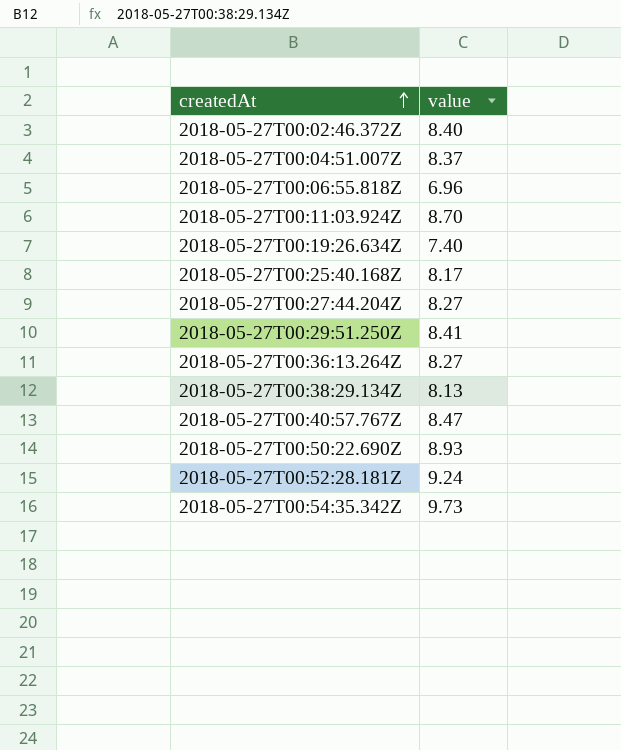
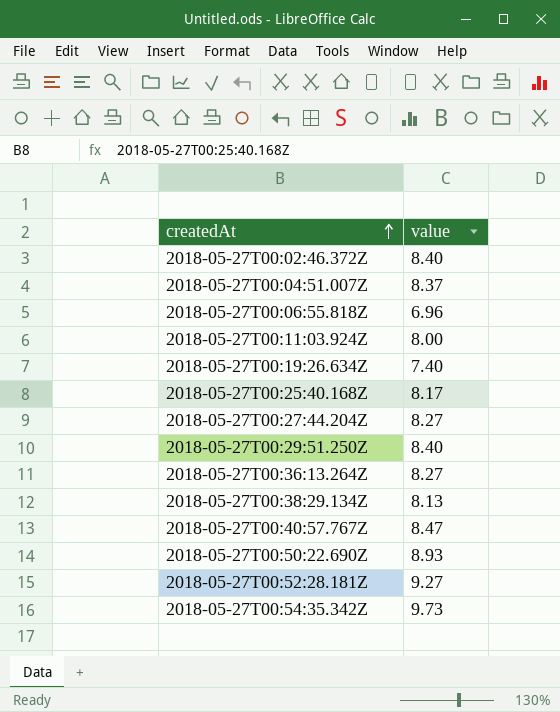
2018-05-27T00:11:03.924Z | value: 8.70 -> 8.00
2018-05-27T00:29:51.250Z | value: 8.41 -> 8.40
2018-05-27T00:52:28.181Z | value: 9.24 -> 9.27

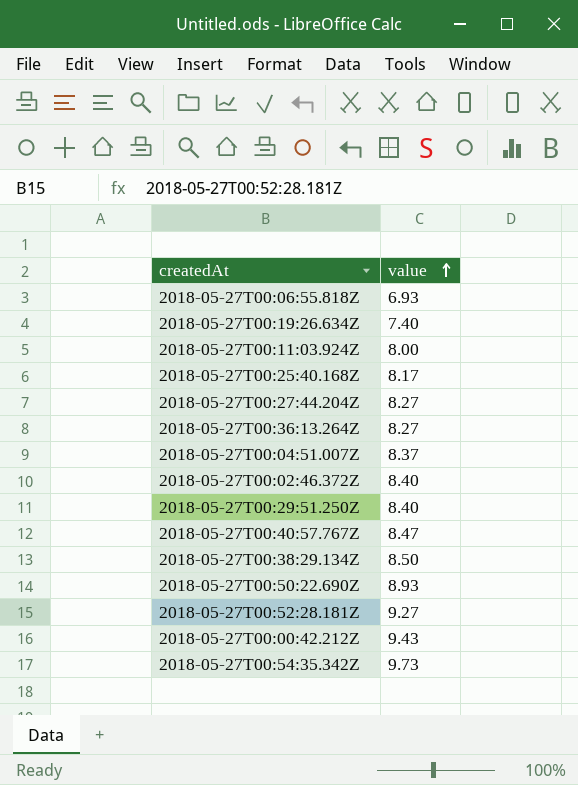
row order: createdAt ascending -> value ascending
2018-05-27T00:06:55.818Z | value: 6.96 -> 6.93
2018-05-27T00:38:29.134Z | value: 8.13 -> 8.50
row 2018-05-27T00:00:42.212Z: none -> 9.43

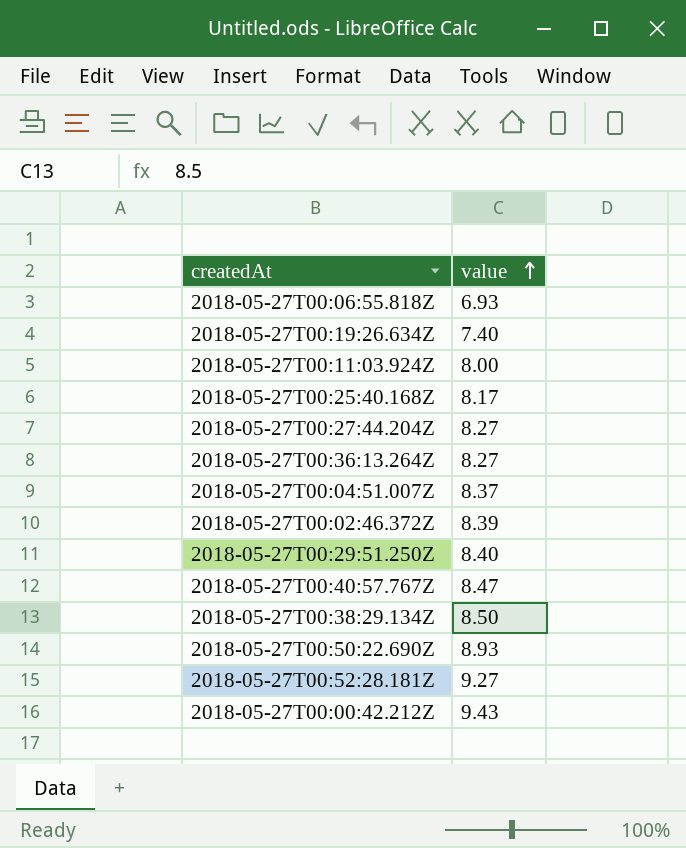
row 2018-05-27T00:54:35.342Z: 9.73 -> none
2018-05-27T00:02:46.372Z | value: 8.40 -> 8.39

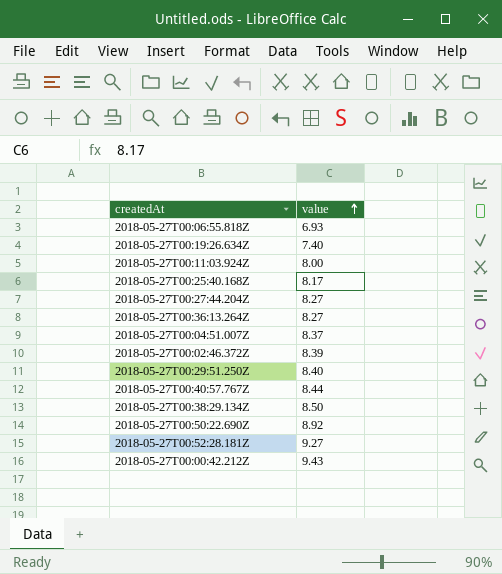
2018-05-27T00:40:57.767Z | value: 8.47 -> 8.44
2018-05-27T00:50:22.690Z | value: 8.93 -> 8.92

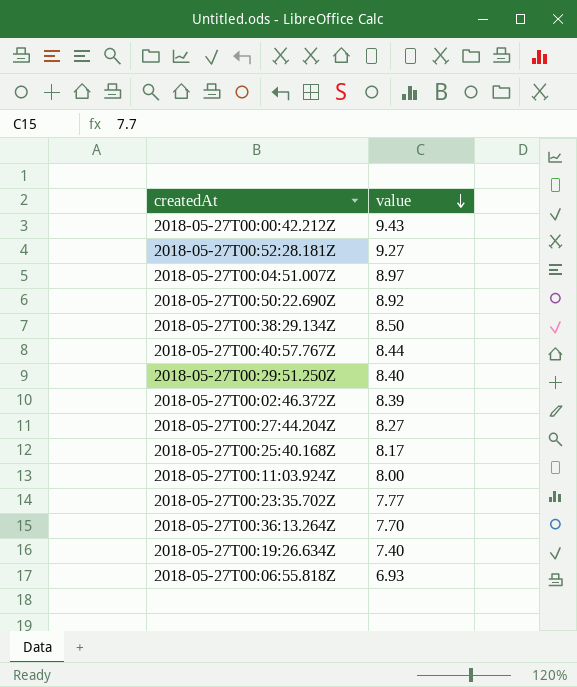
row order: value ascending -> value descending
2018-05-27T00:04:51.007Z | value: 8.37 -> 8.97
row 2018-05-27T00:23:35.702Z: none -> 7.77
2018-05-27T00:36:13.264Z | value: 8.27 -> 7.70

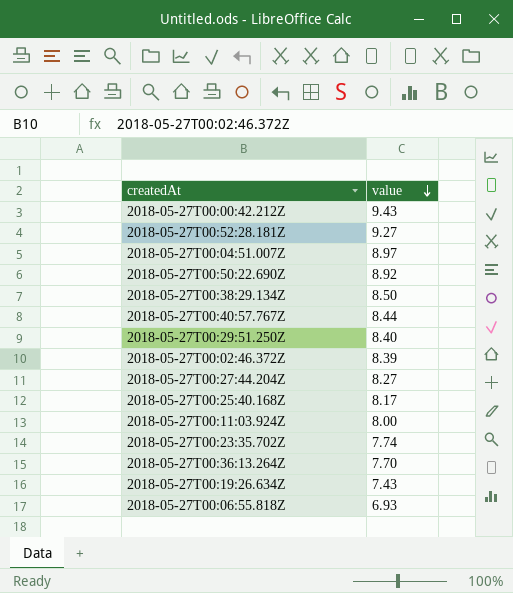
2018-05-27T00:23:35.702Z | value: 7.77 -> 7.74
2018-05-27T00:19:26.634Z | value: 7.40 -> 7.43

